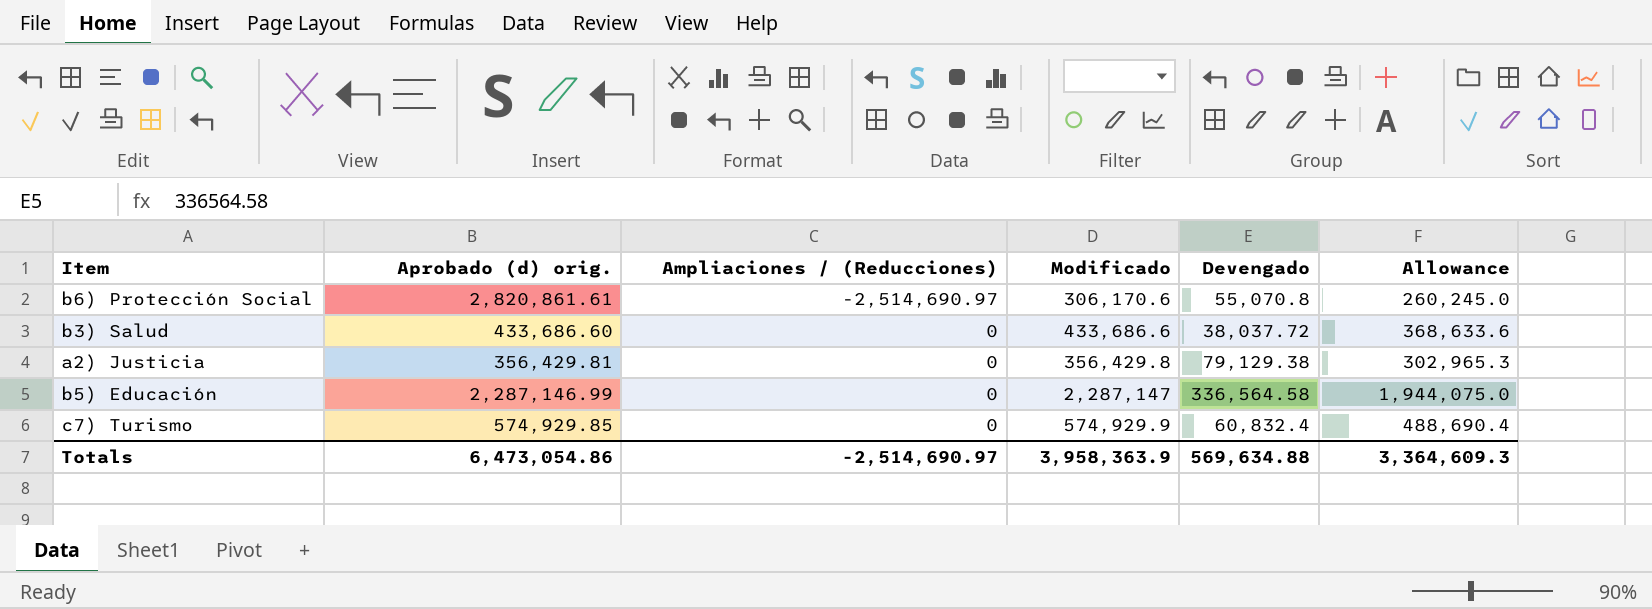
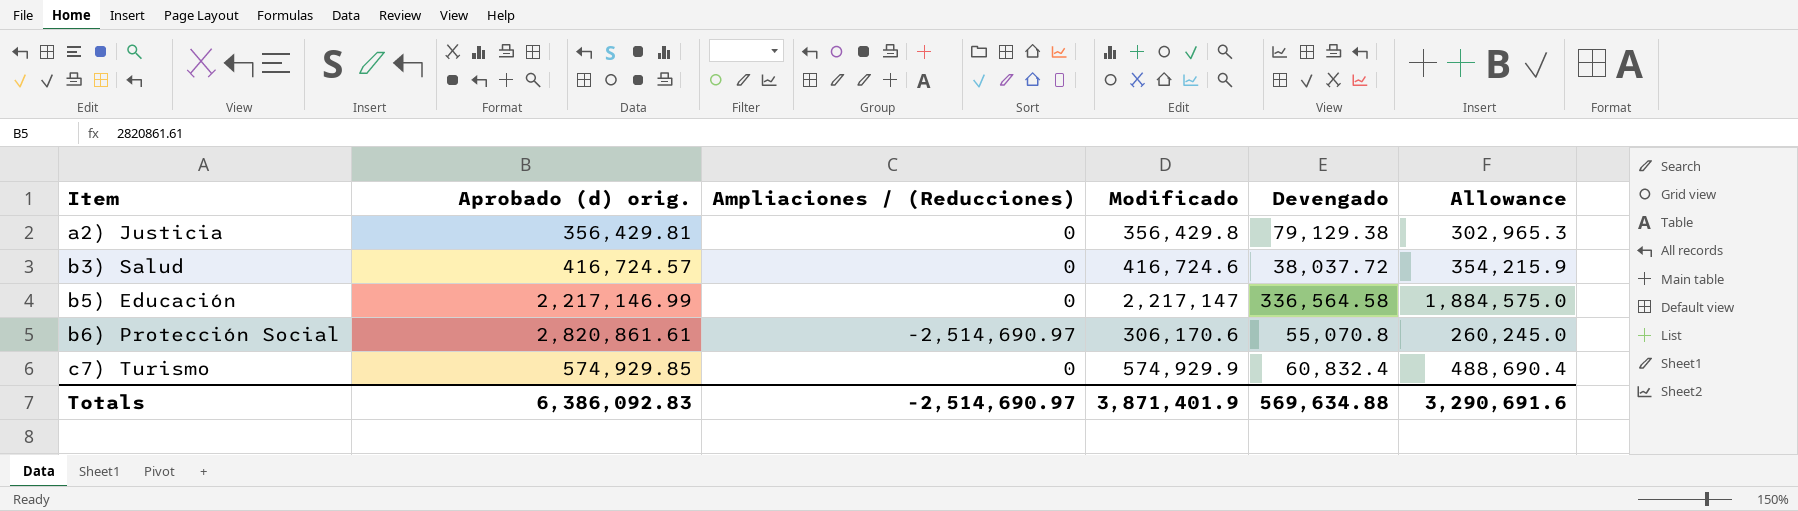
row order: Ampliaciones / (Reducciones) ascending -> Item ascending
b3) Salud | Aprobado (d) orig.: 433,686.60 -> 416,724.57
b3) Salud | Modificado: 433,686.6 -> 416,724.6
b3) Salud | Allowance: 368,633.6 -> 354,215.9
b5) Educación | Aprobado (d) orig.: 2,287,146.99 -> 2,217,146.99
b5) Educación | Modificado: 2,287,147 -> 2,217,147
b5) Educación | Allowance: 1,944,075.0 -> 1,884,575.0
Totals | Aprobado (d) orig.: 6,473,054.86 -> 6,386,092.83
Totals | Modificado: 3,958,363.9 -> 3,871,401.9
Totals | Allowance: 3,364,609.3 -> 3,290,691.6

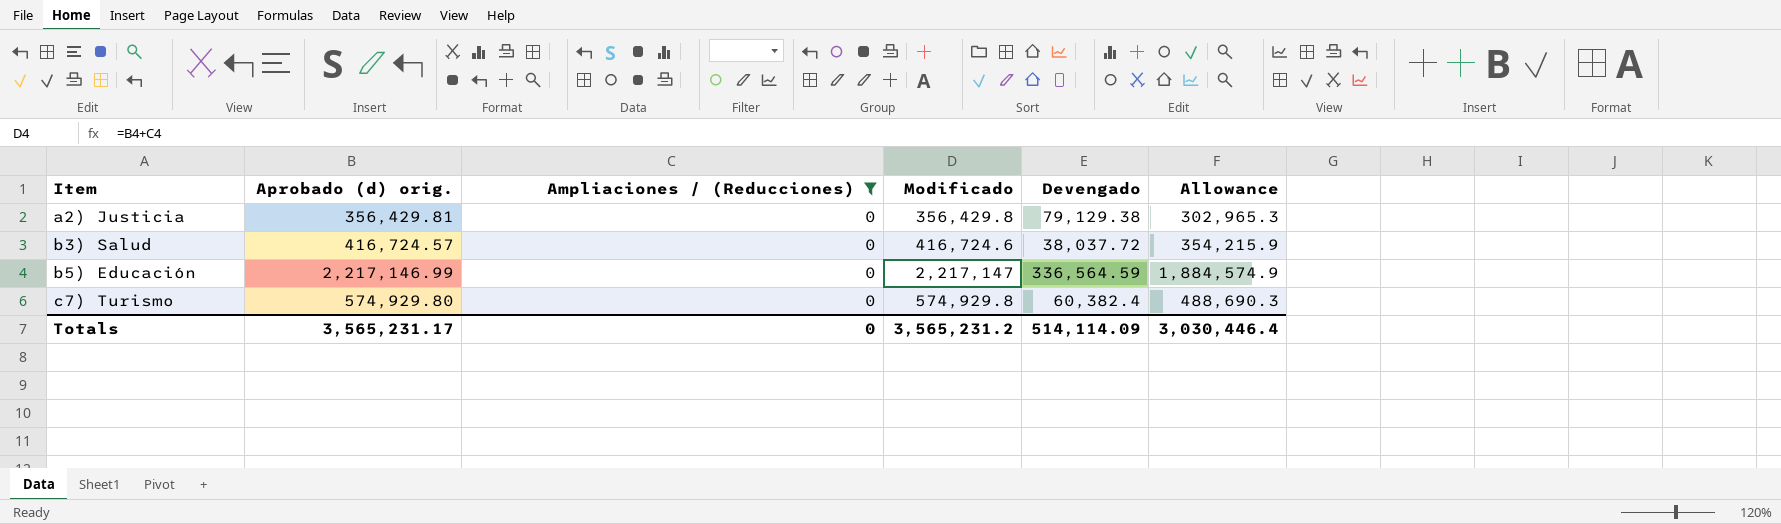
filter: none -> Ampliaciones / (Reducciones) = 0
column Allowance | formula: [Modificado] * 0.85 -> [Aprobado (d) orig.] * 0.85
b5) Educación | Devengado: 336,564.58 -> 336,564.59
c7) Turismo | Aprobado (d) orig.: 574,929.85 -> 574,929.80
c7) Turismo | Modificado: 574,929.9 -> 574,929.8
c7) Turismo | Devengado: 60,832.4 -> 60,382.4
Totals | Aprobado (d) orig.: 6,386,092.83 -> 3,565,231.17
Totals | Ampliaciones / (Reducciones): -2,514,690.97 -> 0
Totals | Modificado: 3,871,401.9 -> 3,565,231.2
Totals | Devengado: 569,634.88 -> 514,114.09
Totals | Allowance: 3,290,691.6 -> 3,030,446.4

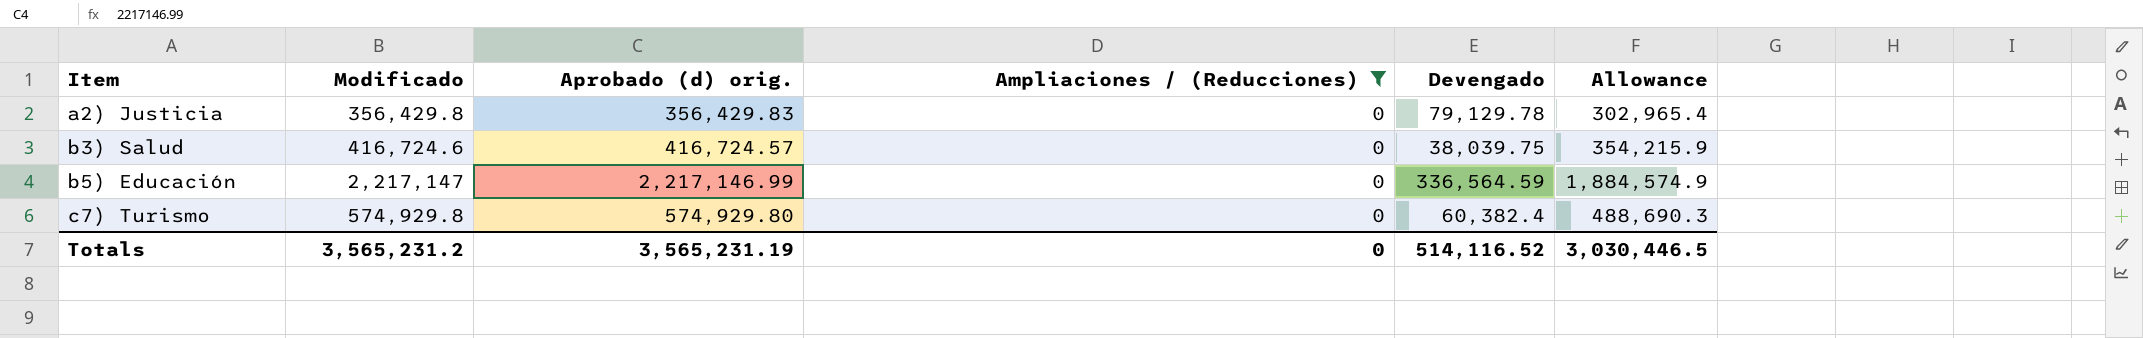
column Modificado | position: 4 -> 2
a2) Justicia | Aprobado (d) orig.: 356,429.81 -> 356,429.83
a2) Justicia | Devengado: 79,129.38 -> 79,129.78
a2) Justicia | Allowance: 302,965.3 -> 302,965.4
b3) Salud | Devengado: 38,037.72 -> 38,039.75
Totals | Aprobado (d) orig.: 3,565,231.17 -> 3,565,231.19
Totals | Devengado: 514,114.09 -> 514,116.52
Totals | Allowance: 3,030,446.4 -> 3,030,446.5

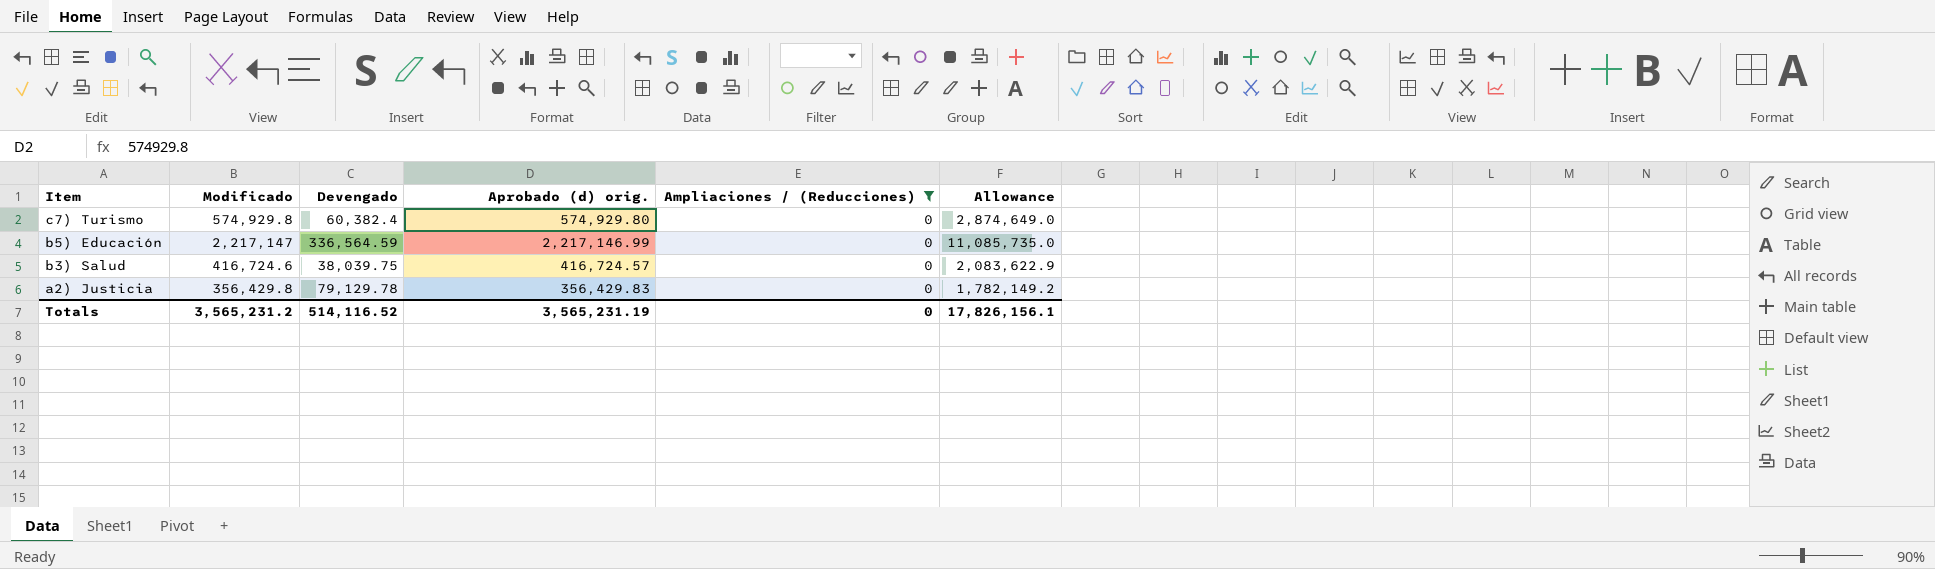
row order: Item ascending -> Item descending
column Devengado | position: 5 -> 3
column Allowance | formula: [Aprobado (d) orig.] * 0.85 -> [Aprobado (d) orig.] * 5
Totals | Allowance: 3,030,446.5 -> 17,826,156.1

